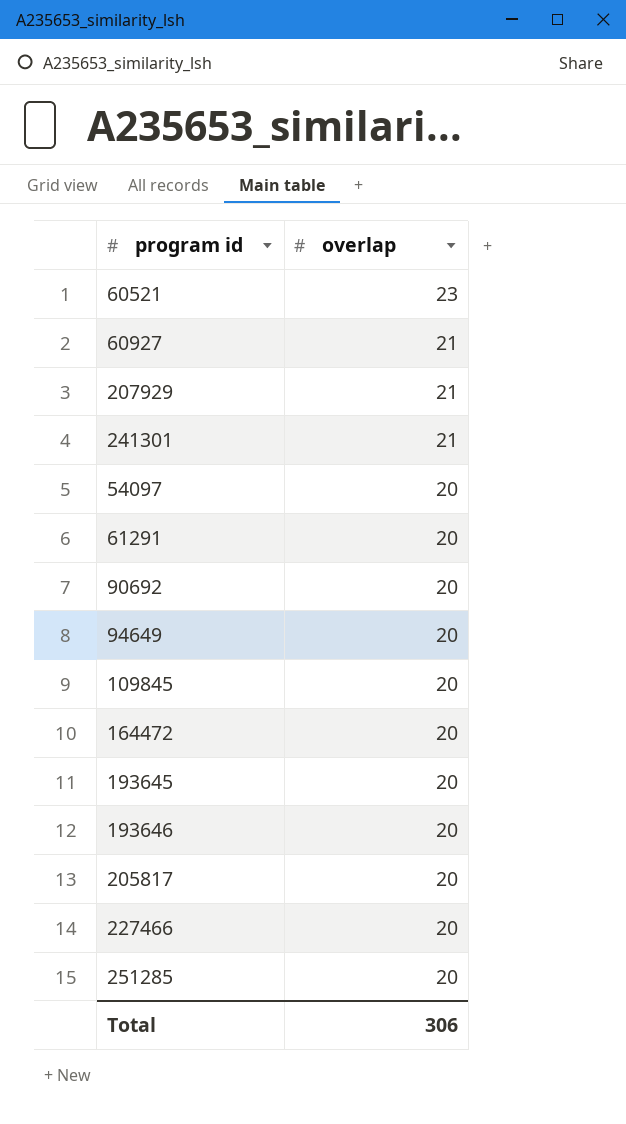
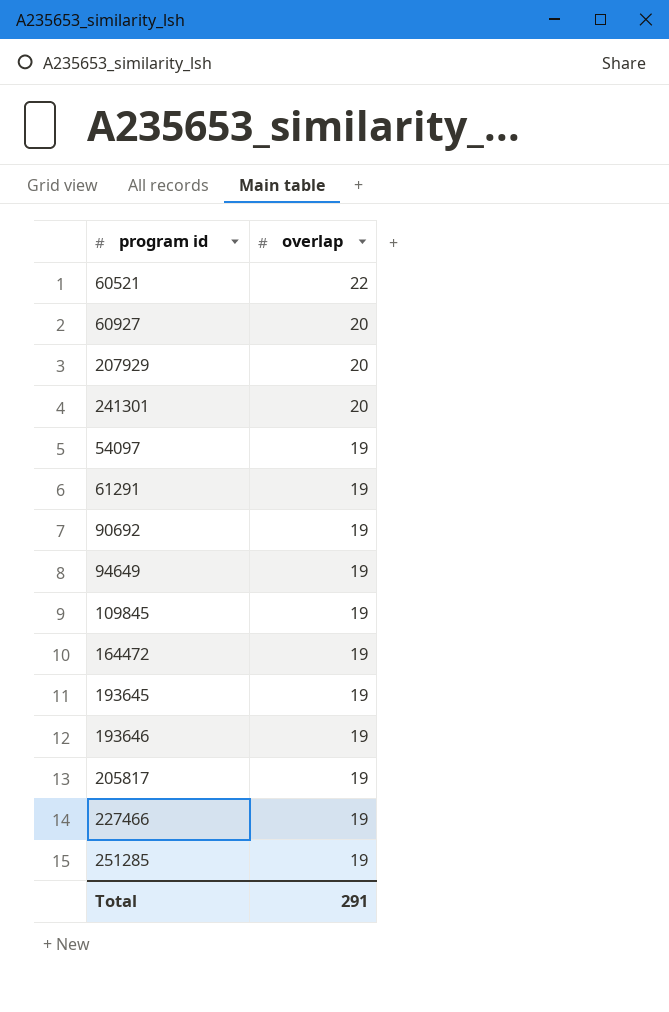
60521 | overlap: 23 -> 22
60927 | overlap: 21 -> 20
207929 | overlap: 21 -> 20
241301 | overlap: 21 -> 20
54097 | overlap: 20 -> 19
61291 | overlap: 20 -> 19
90692 | overlap: 20 -> 19
94649 | overlap: 20 -> 19
109845 | overlap: 20 -> 19
164472 | overlap: 20 -> 19
193645 | overlap: 20 -> 19
193646 | overlap: 20 -> 19
205817 | overlap: 20 -> 19
227466 | overlap: 20 -> 19
251285 | overlap: 20 -> 19
Total | overlap: 306 -> 291

